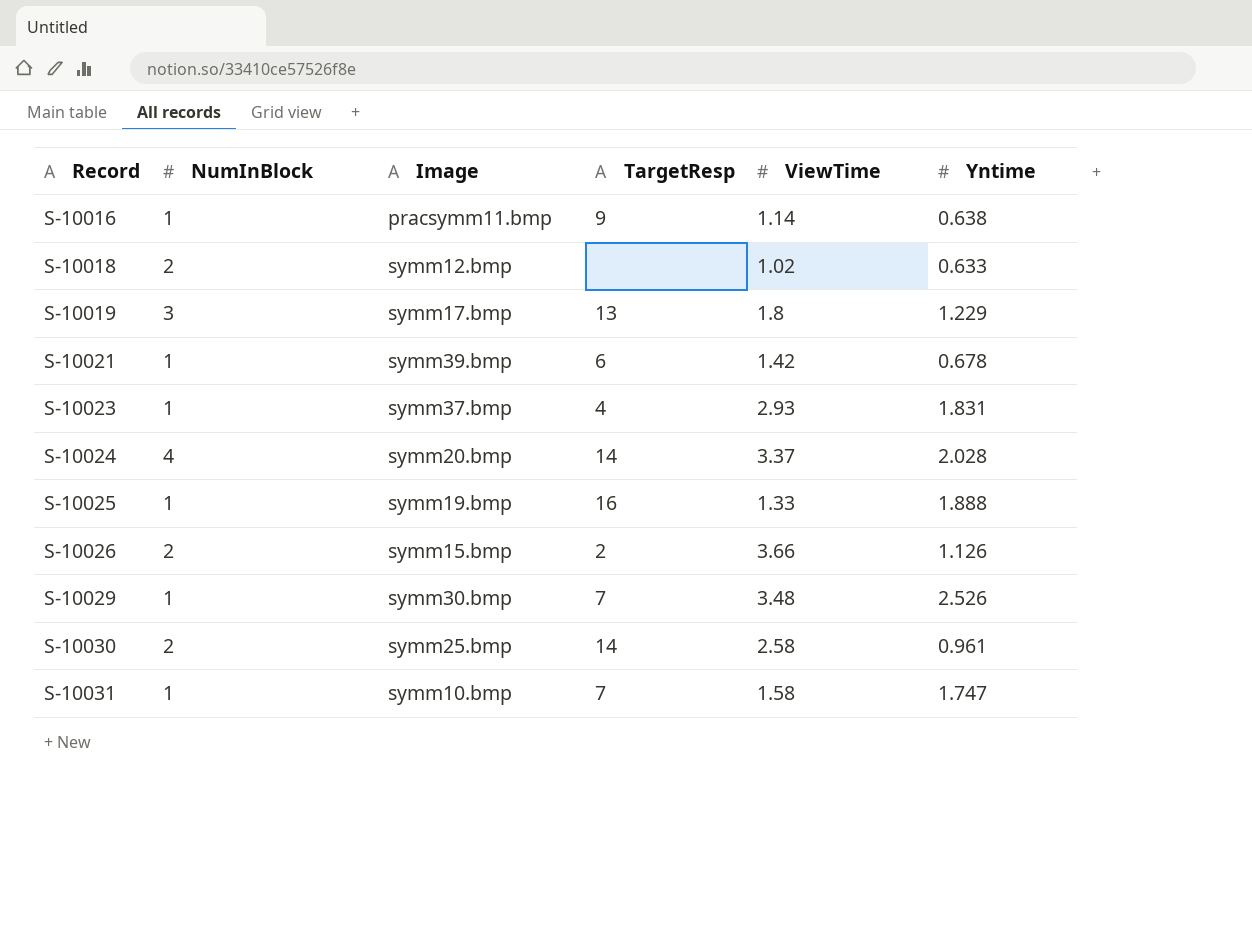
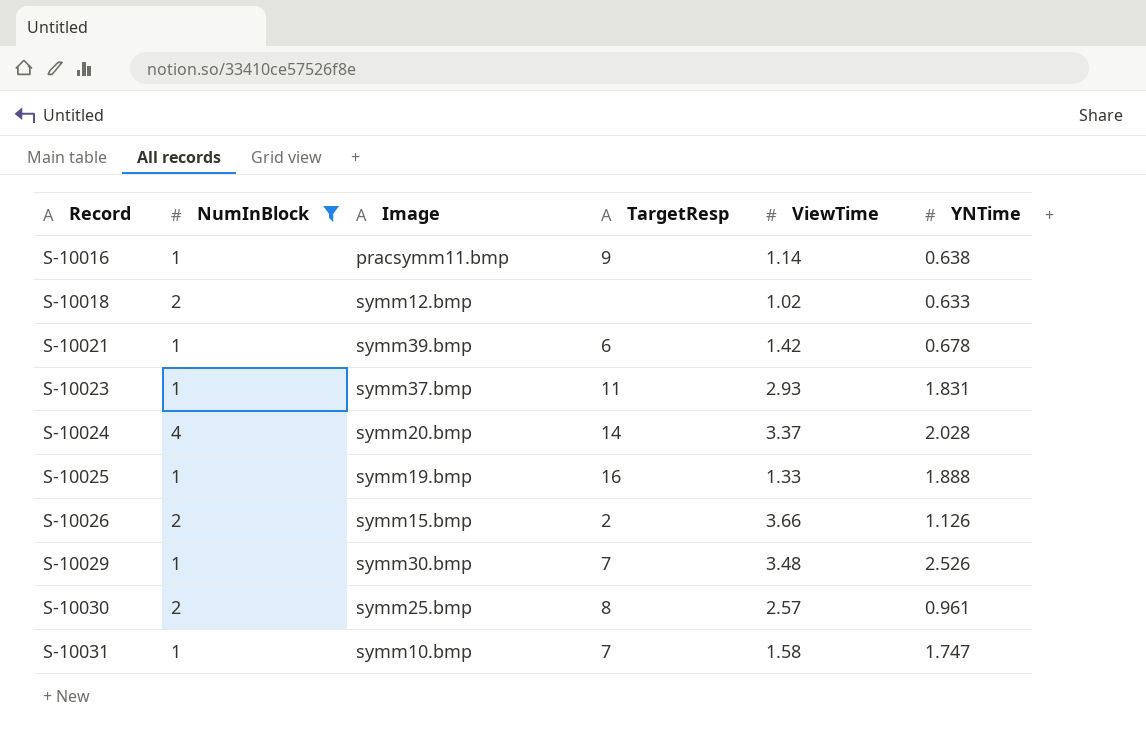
filter: none -> NumInBlock != 3
column name: Yntime -> YNTime
S-10023 | TargetResp: 4 -> 11
S-10030 | TargetResp: 14 -> 8
S-10030 | ViewTime: 2.58 -> 2.57

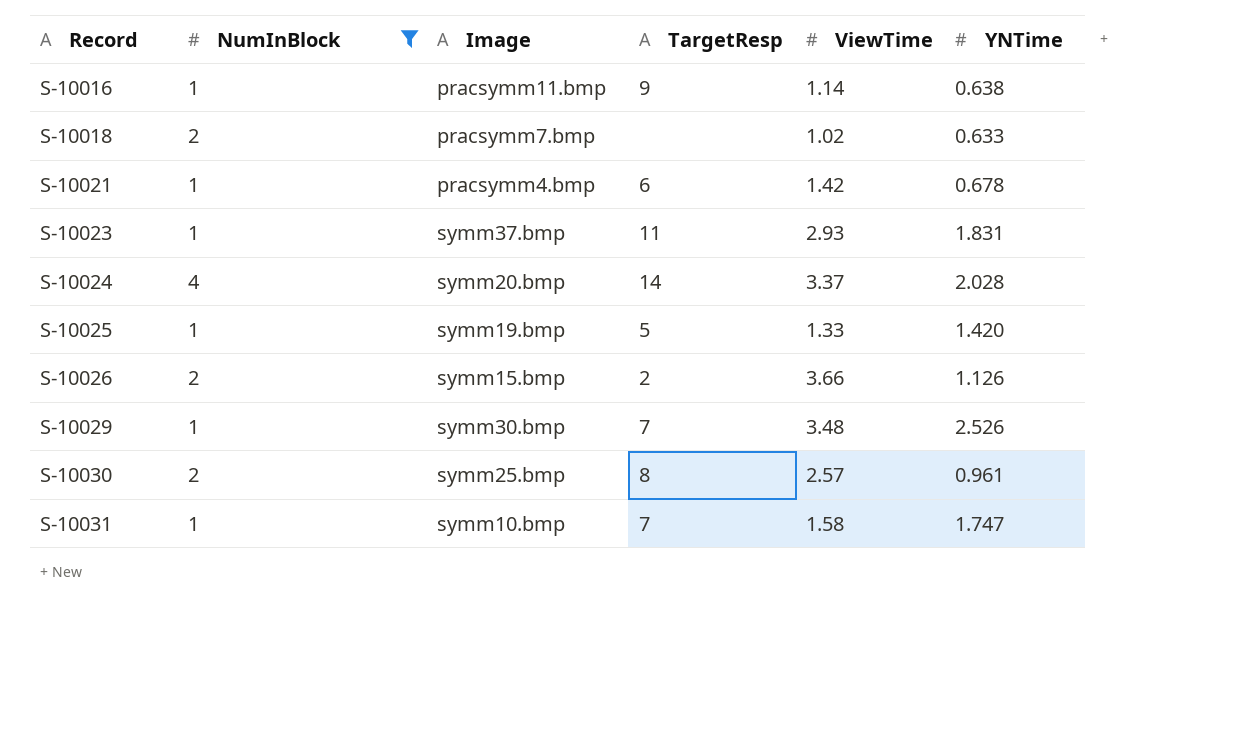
S-10018 | Image: symm12.bmp -> pracsymm7.bmp
S-10021 | Image: symm39.bmp -> pracsymm4.bmp
S-10025 | TargetResp: 16 -> 5
S-10025 | YNTime: 1.888 -> 1.420

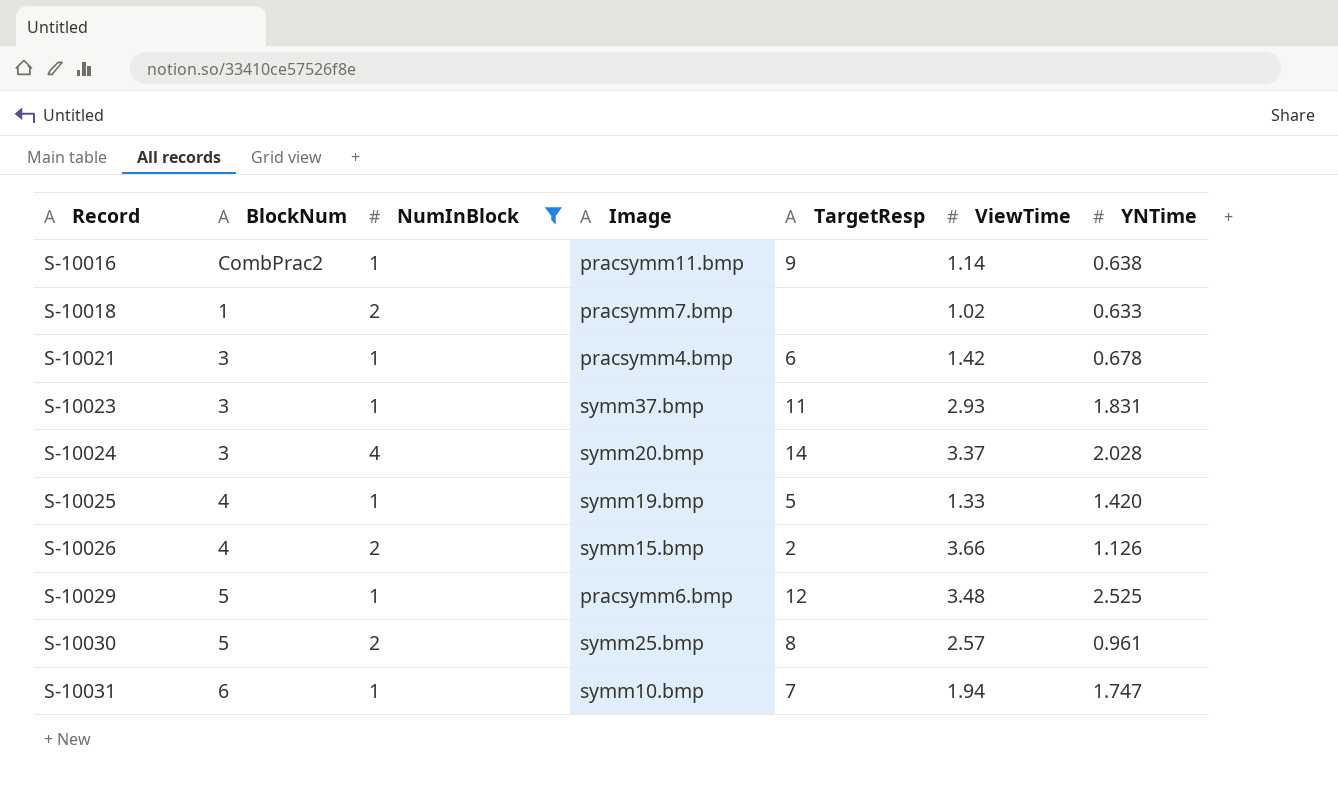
column BlockNum | position: none -> 2
S-10029 | Image: symm30.bmp -> pracsymm6.bmp
S-10029 | TargetResp: 7 -> 12
S-10029 | YNTime: 2.526 -> 2.525
S-10031 | ViewTime: 1.58 -> 1.94

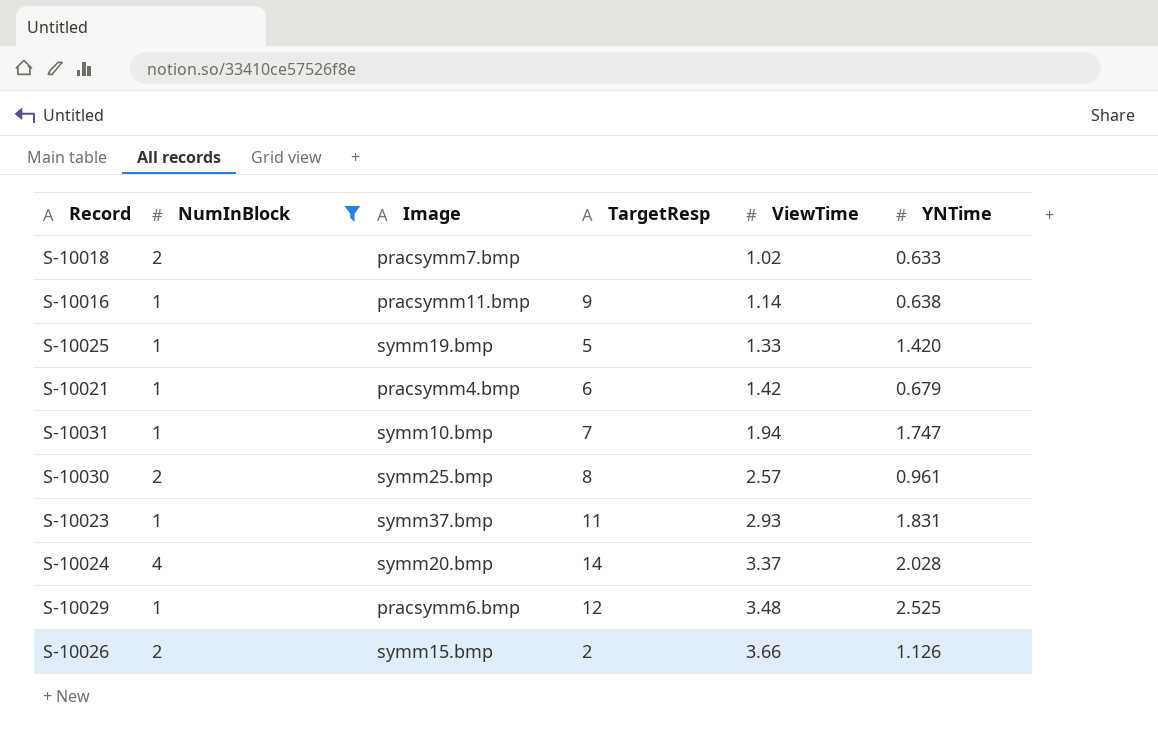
row order: Record ascending -> ViewTime ascending
column BlockNum | position: 2 -> none
S-10021 | YNTime: 0.678 -> 0.679

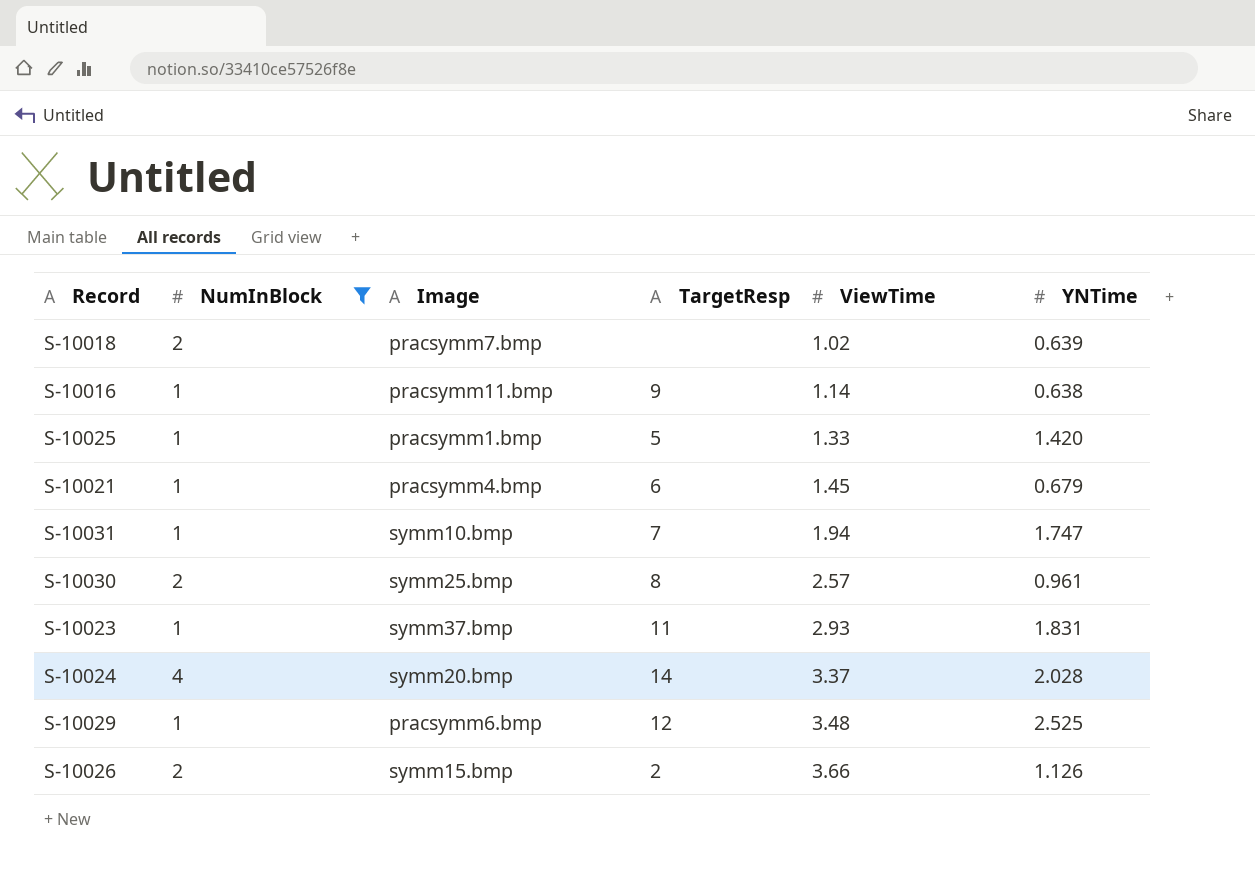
S-10018 | YNTime: 0.633 -> 0.639
S-10025 | Image: symm19.bmp -> pracsymm1.bmp
S-10021 | ViewTime: 1.42 -> 1.45

